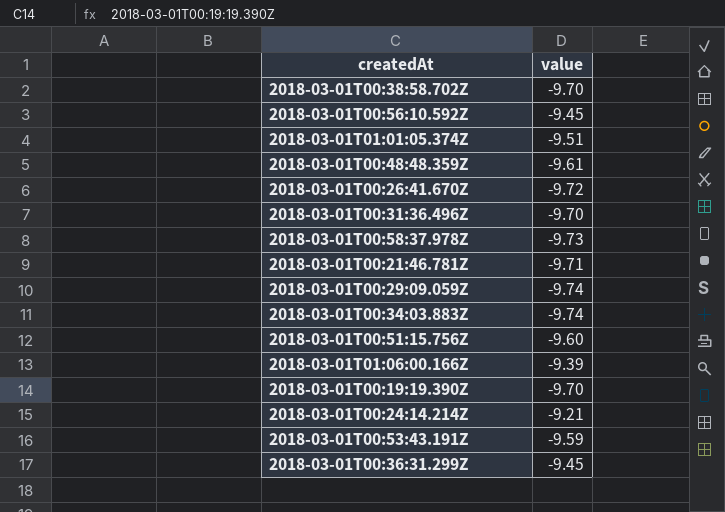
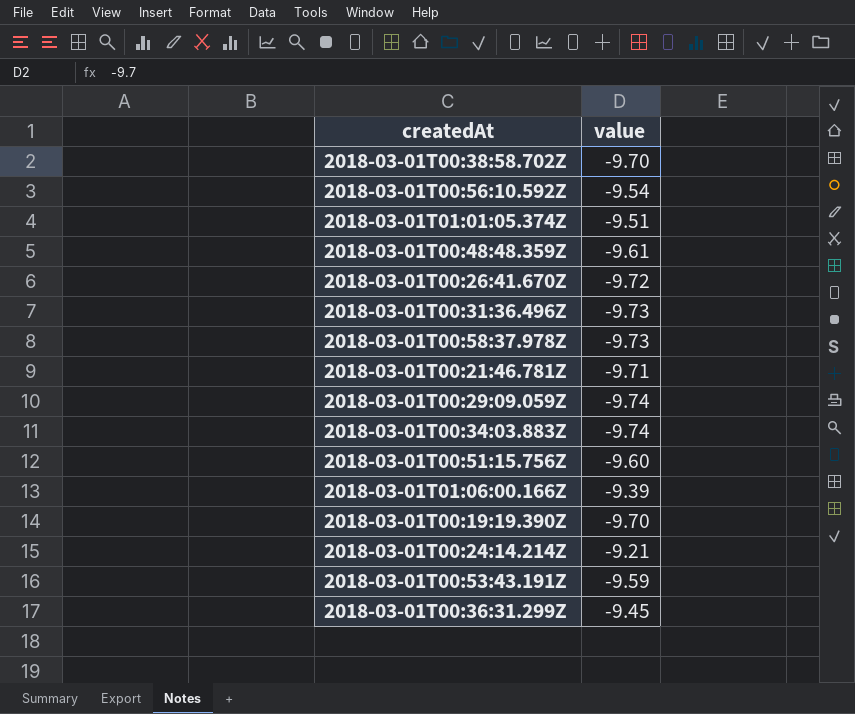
2018-03-01T00:56:10.592Z | value: -9.45 -> -9.54
2018-03-01T00:31:36.496Z | value: -9.70 -> -9.73

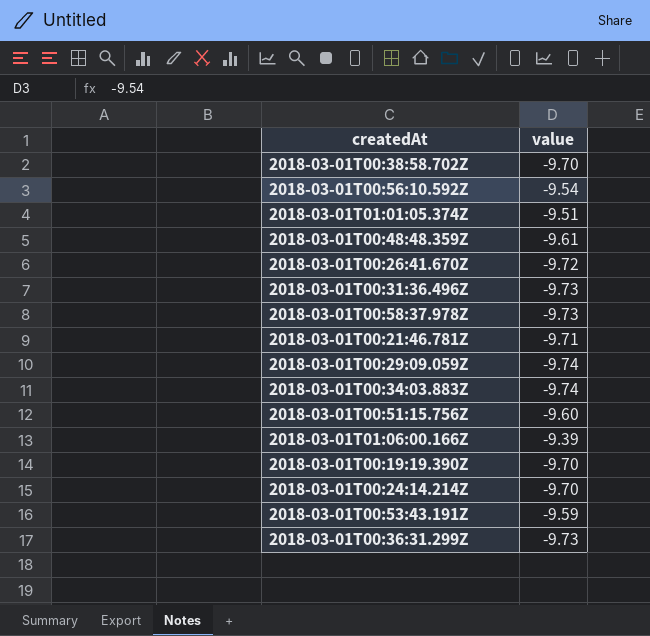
2018-03-01T00:24:14.214Z | value: -9.21 -> -9.70
2018-03-01T00:36:31.299Z | value: -9.45 -> -9.73

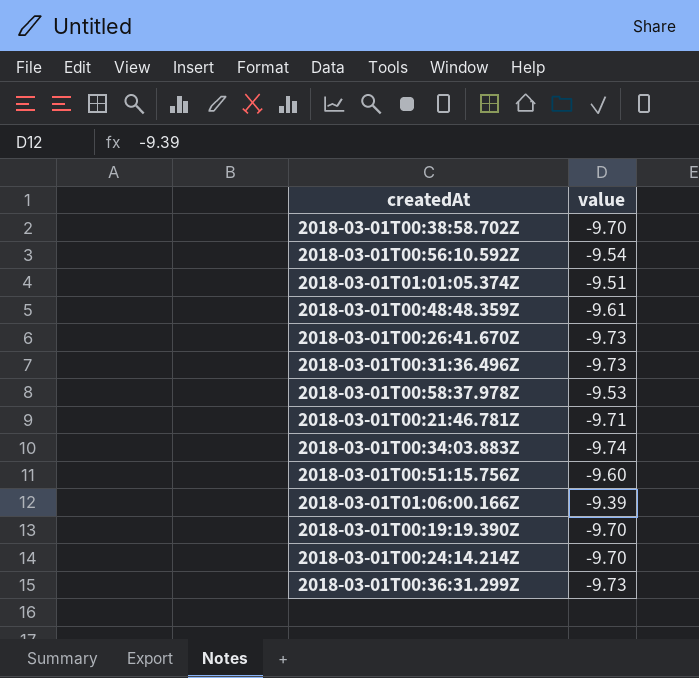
row 2018-03-01T00:29:09.059Z: -9.74 -> none
row 2018-03-01T00:53:43.191Z: -9.59 -> none
2018-03-01T00:26:41.670Z | value: -9.72 -> -9.73
2018-03-01T00:58:37.978Z | value: -9.73 -> -9.53

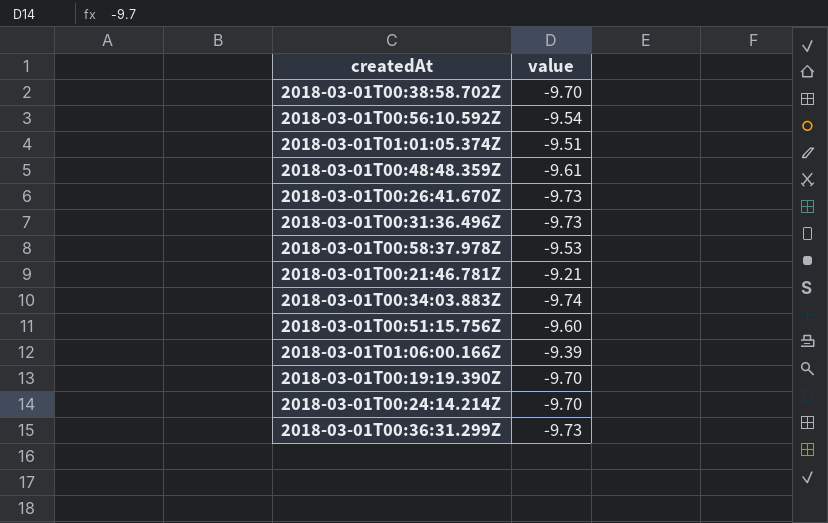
2018-03-01T00:21:46.781Z | value: -9.71 -> -9.21

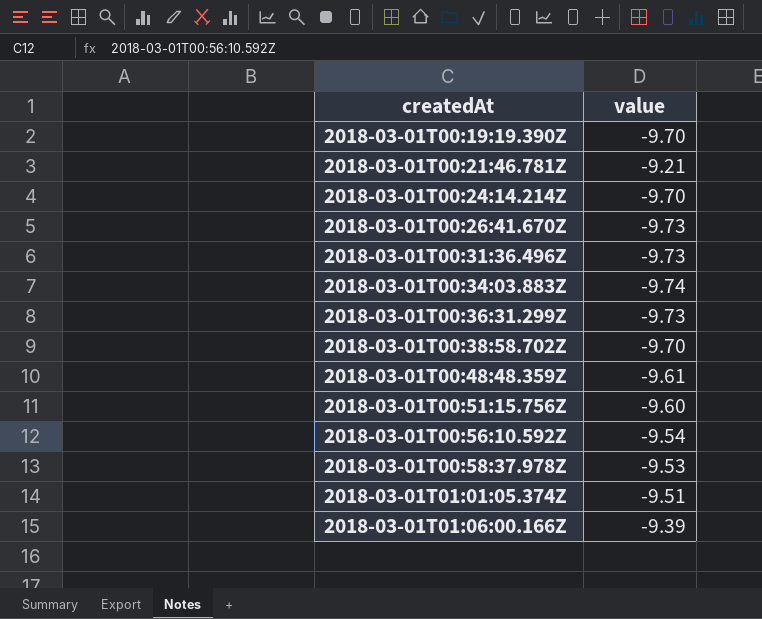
row order: none -> createdAt ascending

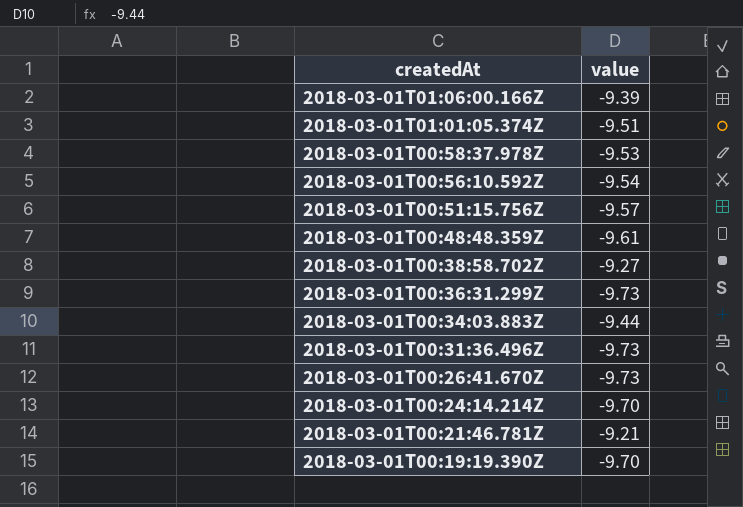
row order: createdAt ascending -> createdAt descending
2018-03-01T00:51:15.756Z | value: -9.60 -> -9.57
2018-03-01T00:38:58.702Z | value: -9.70 -> -9.27
2018-03-01T00:34:03.883Z | value: -9.74 -> -9.44

